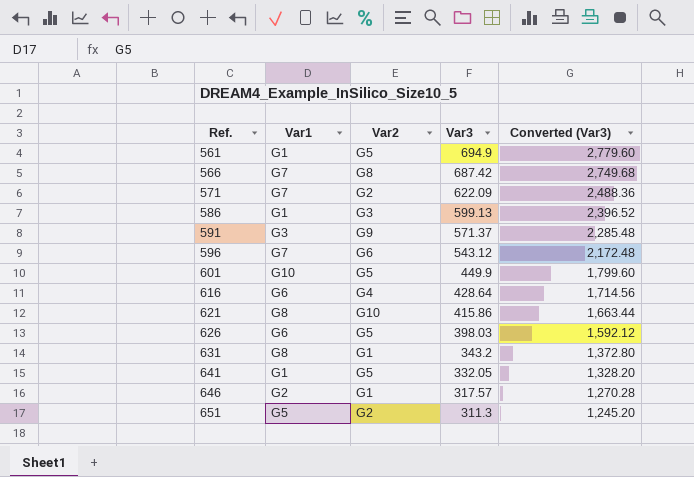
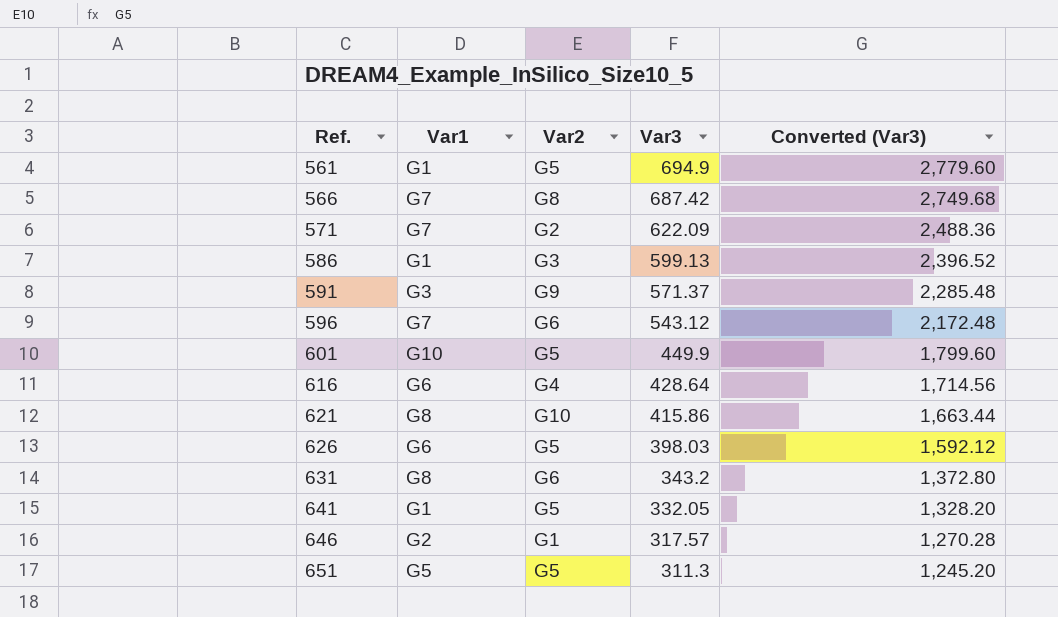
631 | Var2: G1 -> G6
651 | Var2: G2 -> G5

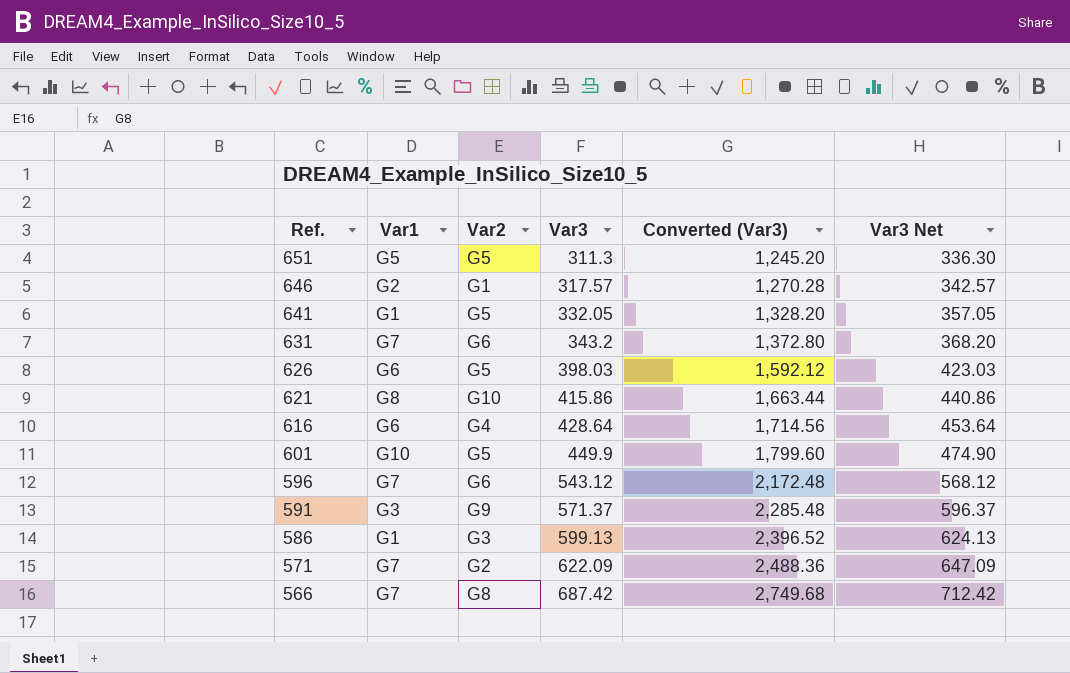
row order: Ref. ascending -> Ref. descending
column Var3 Net | formula: none -> [Var3] + 25
row 561: G1 | G5 | 694.9 | 2,779.60 -> none
631 | Var1: G8 -> G7

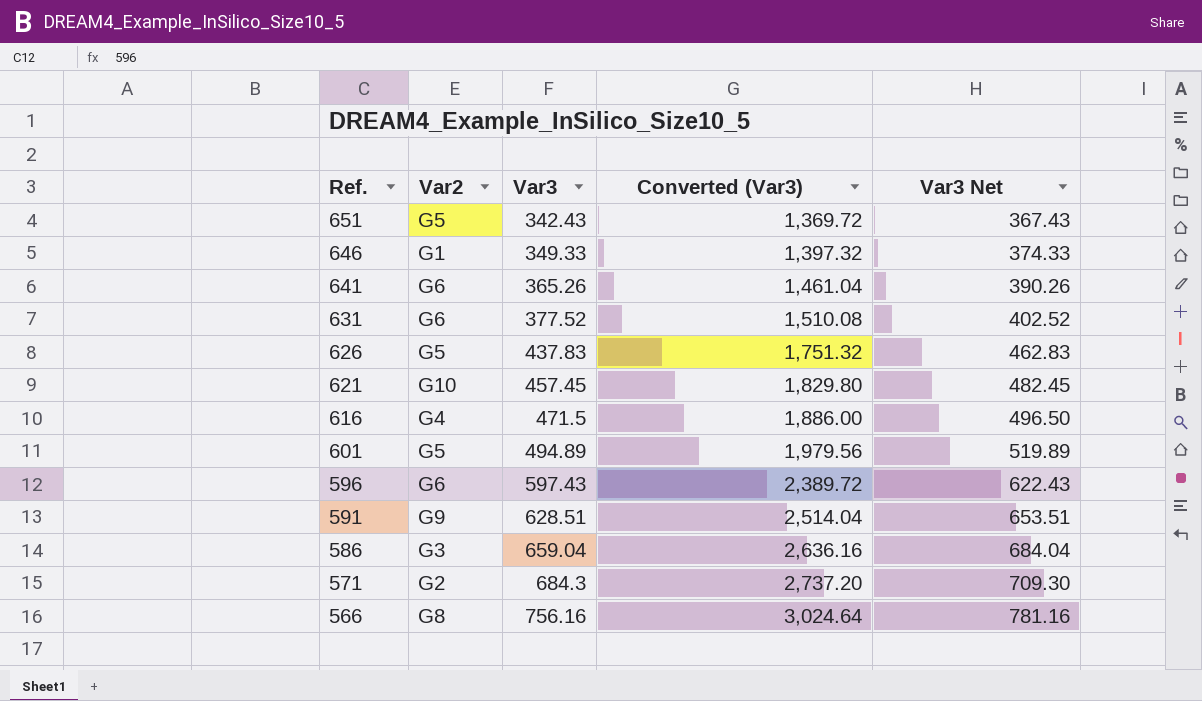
column Var1 | position: 2 -> none
651 | Var3: 311.3 -> 342.43
651 | Converted (Var3): 1,245.20 -> 1,369.72
651 | Var3 Net: 336.30 -> 367.43
646 | Var3: 317.57 -> 349.33
646 | Converted (Var3): 1,270.28 -> 1,397.32
646 | Var3 Net: 342.57 -> 374.33
641 | Var2: G5 -> G6
641 | Var3: 332.05 -> 365.26
641 | Converted (Var3): 1,328.20 -> 1,461.04
641 | Var3 Net: 357.05 -> 390.26
631 | Var3: 343.2 -> 377.52
631 | Converted (Var3): 1,372.80 -> 1,510.08
631 | Var3 Net: 368.20 -> 402.52
626 | Var3: 398.03 -> 437.83
626 | Converted (Var3): 1,592.12 -> 1,751.32
626 | Var3 Net: 423.03 -> 462.83
621 | Var3: 415.86 -> 457.45
621 | Converted (Var3): 1,663.44 -> 1,829.80
621 | Var3 Net: 440.86 -> 482.45
616 | Var3: 428.64 -> 471.5
616 | Converted (Var3): 1,714.56 -> 1,886.00
616 | Var3 Net: 453.64 -> 496.50
601 | Var3: 449.9 -> 494.89
601 | Converted (Var3): 1,799.60 -> 1,979.56
601 | Var3 Net: 474.90 -> 519.89
596 | Var3: 543.12 -> 597.43
596 | Converted (Var3): 2,172.48 -> 2,389.72
596 | Var3 Net: 568.12 -> 622.43
591 | Var3: 571.37 -> 628.51
591 | Converted (Var3): 2,285.48 -> 2,514.04
591 | Var3 Net: 596.37 -> 653.51
586 | Var3: 599.13 -> 659.04
586 | Converted (Var3): 2,396.52 -> 2,636.16
586 | Var3 Net: 624.13 -> 684.04
571 | Var3: 622.09 -> 684.3
571 | Converted (Var3): 2,488.36 -> 2,737.20
571 | Var3 Net: 647.09 -> 709.30
566 | Var3: 687.42 -> 756.16
566 | Converted (Var3): 2,749.68 -> 3,024.64
566 | Var3 Net: 712.42 -> 781.16

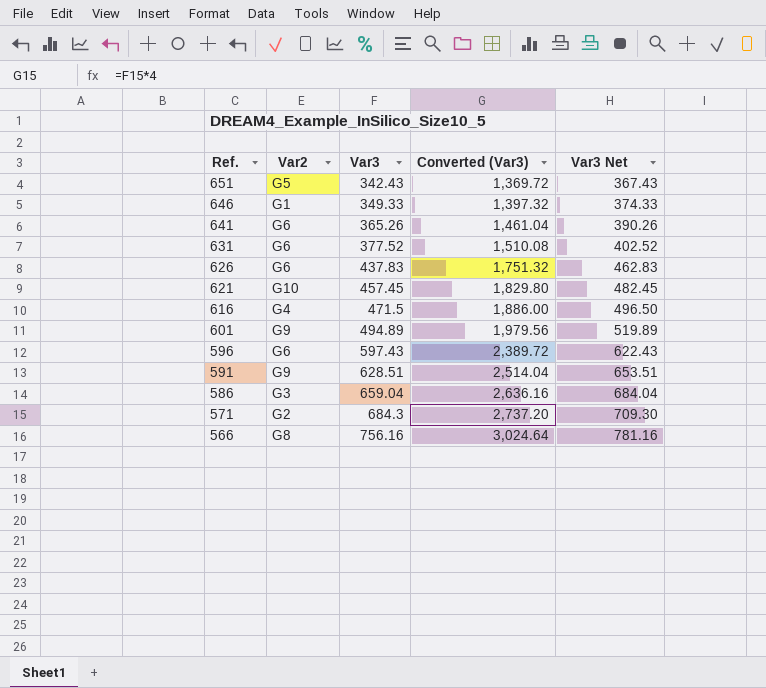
626 | Var2: G5 -> G6
601 | Var2: G5 -> G9

